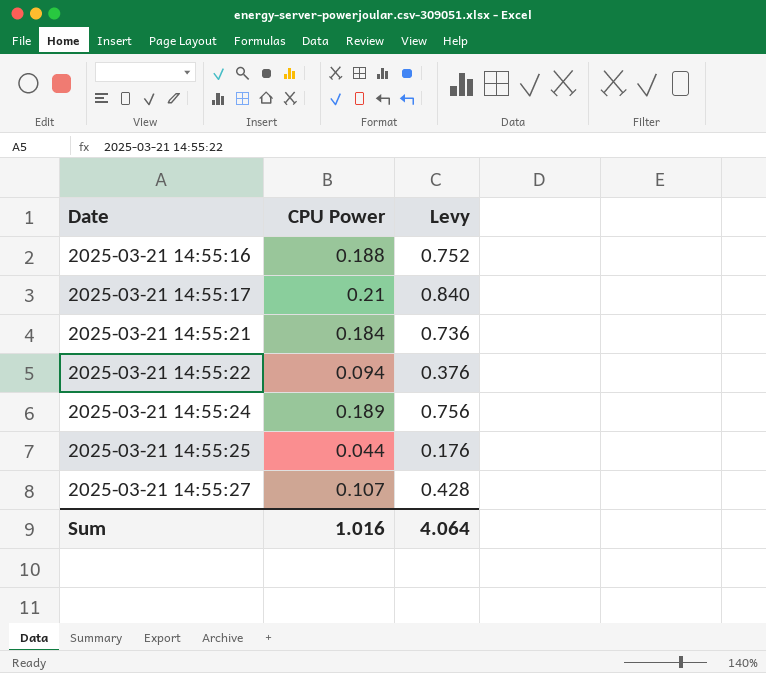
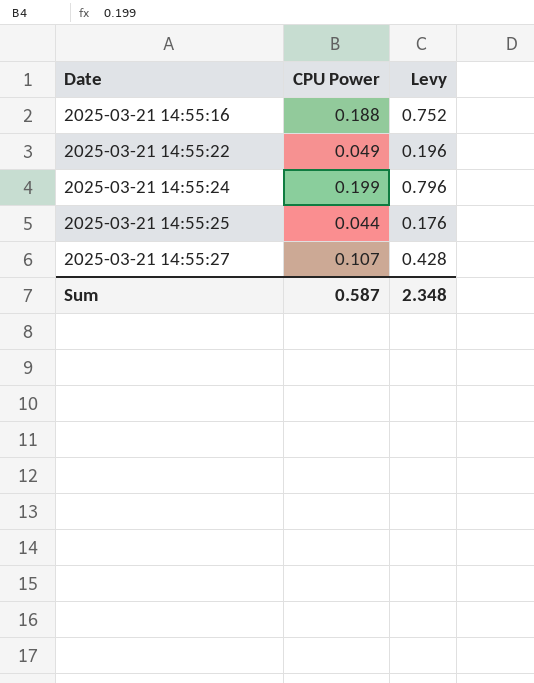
row 2025-03-21 14:55:17: 0.21 | 0.840 -> none
row 2025-03-21 14:55:21: 0.184 | 0.736 -> none
2025-03-21 14:55:22 | CPU Power: 0.094 -> 0.049
2025-03-21 14:55:22 | Levy: 0.376 -> 0.196
2025-03-21 14:55:24 | CPU Power: 0.189 -> 0.199
2025-03-21 14:55:24 | Levy: 0.756 -> 0.796
Sum | CPU Power: 1.016 -> 0.587
Sum | Levy: 4.064 -> 2.348

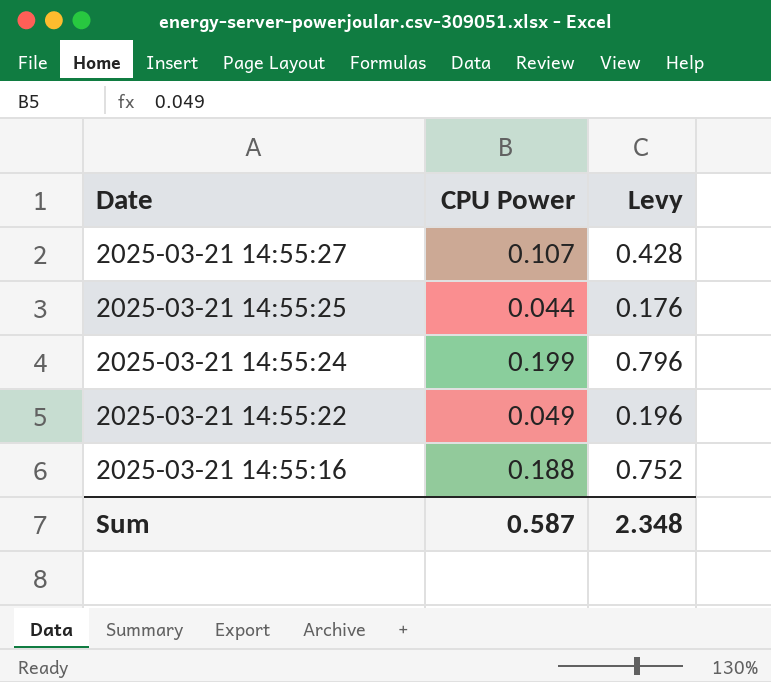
row order: Date ascending -> Date descending

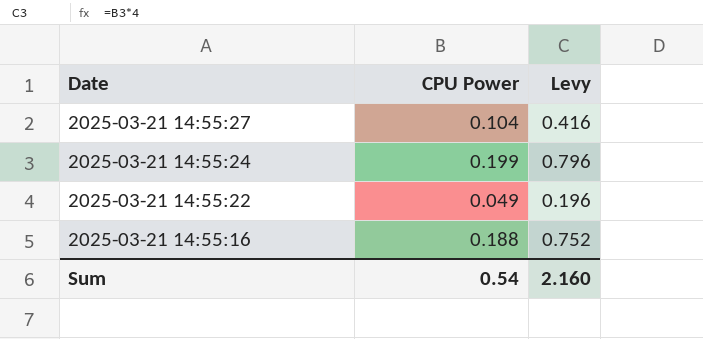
row 2025-03-21 14:55:25: 0.044 | 0.176 -> none
2025-03-21 14:55:27 | CPU Power: 0.107 -> 0.104
2025-03-21 14:55:27 | Levy: 0.428 -> 0.416
Sum | CPU Power: 0.587 -> 0.54
Sum | Levy: 2.348 -> 2.160

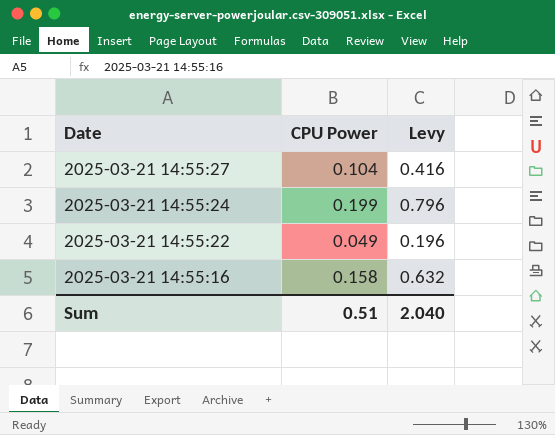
2025-03-21 14:55:16 | CPU Power: 0.188 -> 0.158
2025-03-21 14:55:16 | Levy: 0.752 -> 0.632
Sum | CPU Power: 0.54 -> 0.51
Sum | Levy: 2.160 -> 2.040

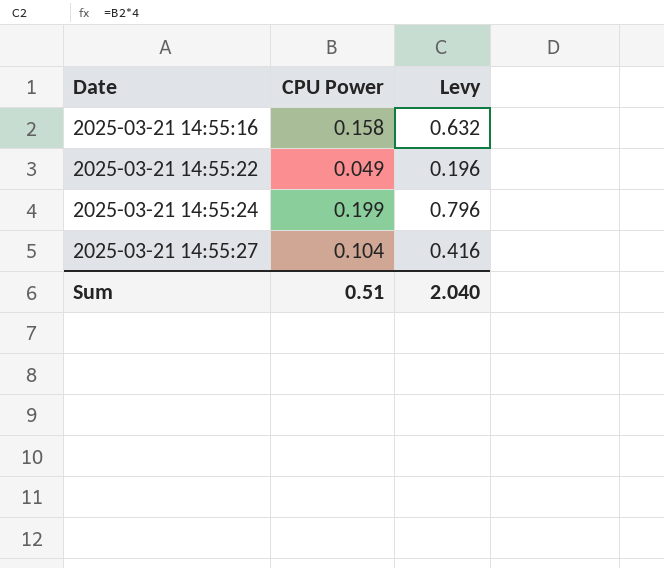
row order: Date descending -> Date ascending

